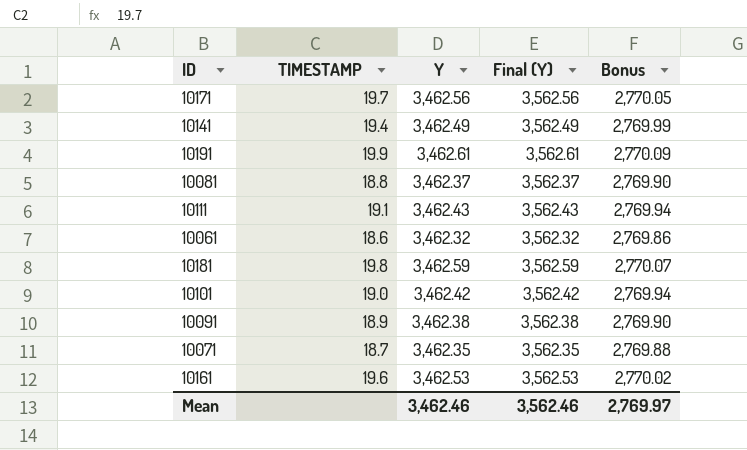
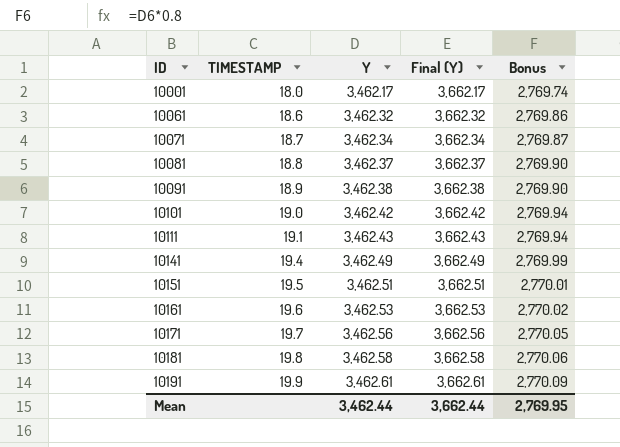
row order: none -> ID ascending
column Final (Y) | formula: [Y] + 100 -> [Y] + 200
row 10001: none -> 18.0 | 3,462.17 | 3,662.17 | 2,769.74
10071 | Y: 3,462.35 -> 3,462.34
10071 | Bonus: 2,769.88 -> 2,769.87
row 10151: none -> 19.5 | 3,462.51 | 3,662.51 | 2,770.01
10181 | Y: 3,462.59 -> 3,462.58
10181 | Bonus: 2,770.07 -> 2,770.06
Mean | Y: 3,462.46 -> 3,462.44
Mean | Final (Y): 3,562.46 -> 3,662.44
Mean | Bonus: 2,769.97 -> 2,769.95

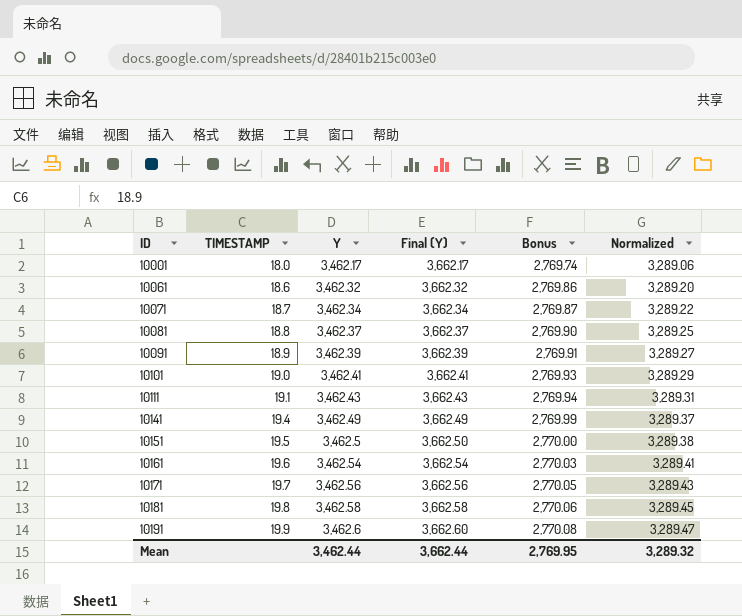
column Normalized | formula: none -> [Y] * 0.95
10091 | Y: 3,462.38 -> 3,462.39
10091 | Final (Y): 3,662.38 -> 3,662.39
10091 | Bonus: 2,769.90 -> 2,769.91
10101 | Y: 3,462.42 -> 3,462.41
10101 | Final (Y): 3,662.42 -> 3,662.41
10101 | Bonus: 2,769.94 -> 2,769.93
10151 | Y: 3,462.51 -> 3,462.5
10151 | Final (Y): 3,662.51 -> 3,662.50
10151 | Bonus: 2,770.01 -> 2,770.00
10161 | Y: 3,462.53 -> 3,462.54
10161 | Final (Y): 3,662.53 -> 3,662.54
10161 | Bonus: 2,770.02 -> 2,770.03
10191 | Y: 3,462.61 -> 3,462.6
10191 | Final (Y): 3,662.61 -> 3,662.60
10191 | Bonus: 2,770.09 -> 2,770.08

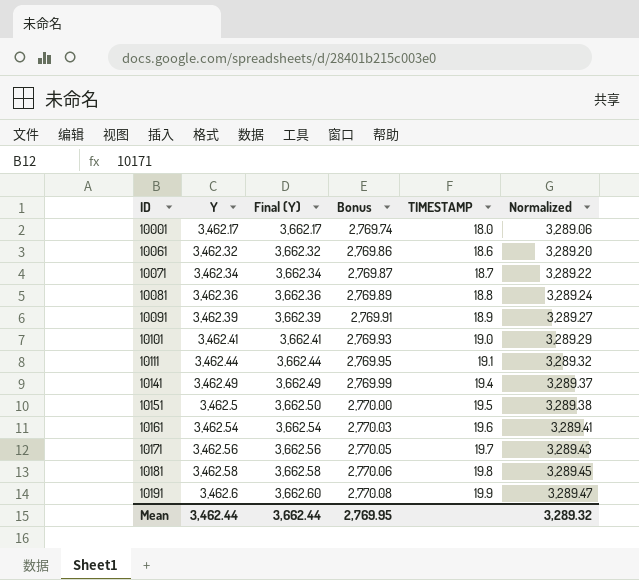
column TIMESTAMP | position: 2 -> 5
10081 | Y: 3,462.37 -> 3,462.36
10081 | Final (Y): 3,662.37 -> 3,662.36
10081 | Bonus: 2,769.90 -> 2,769.89
10081 | Normalized: 3,289.25 -> 3,289.24
10111 | Y: 3,462.43 -> 3,462.44
10111 | Final (Y): 3,662.43 -> 3,662.44
10111 | Bonus: 2,769.94 -> 2,769.95
10111 | Normalized: 3,289.31 -> 3,289.32

